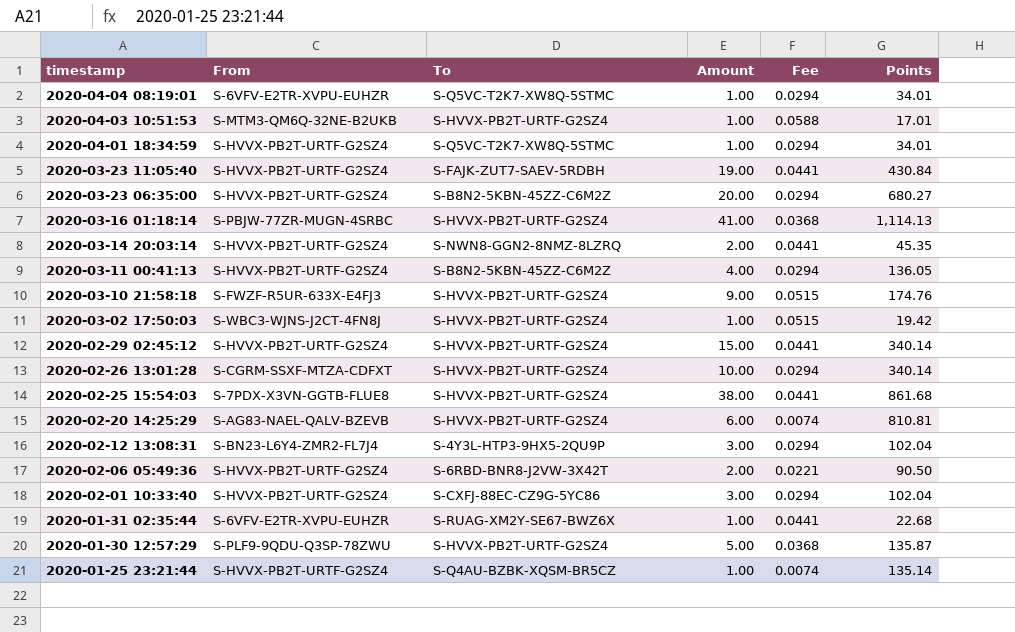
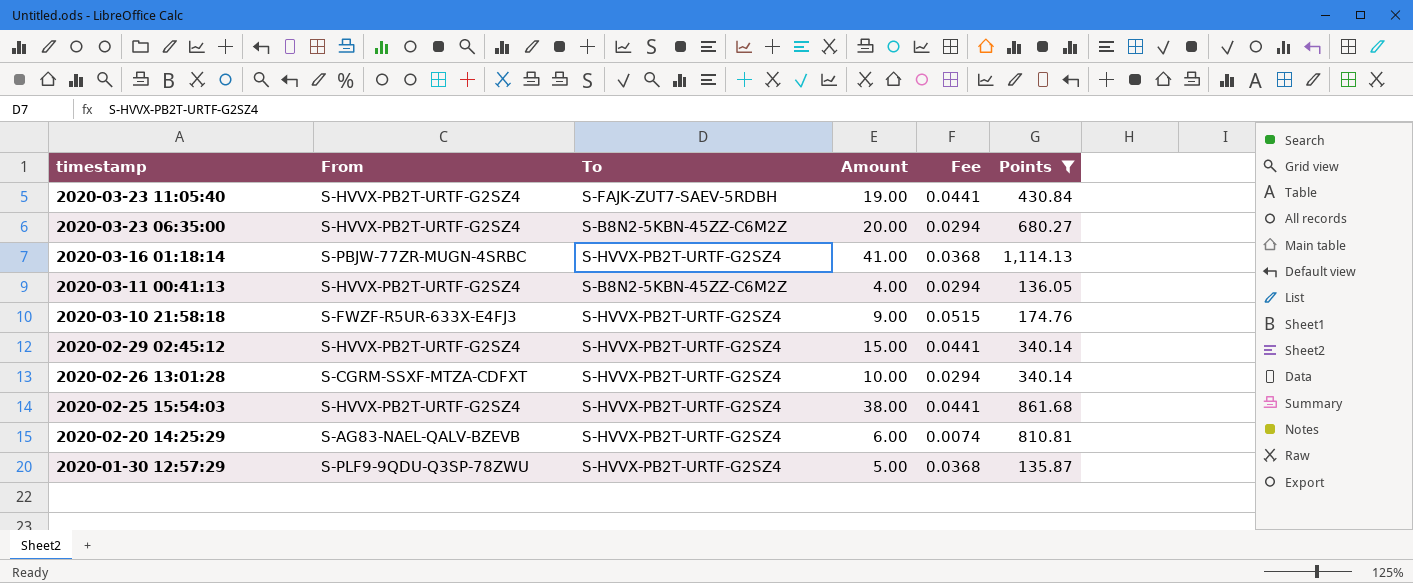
filter: none -> Points >= 135.87
2020-02-25 15:54:03 | From: S-7PDX-X3VN-GGTB-FLUE8 -> S-HVVX-PB2T-URTF-G2SZ4

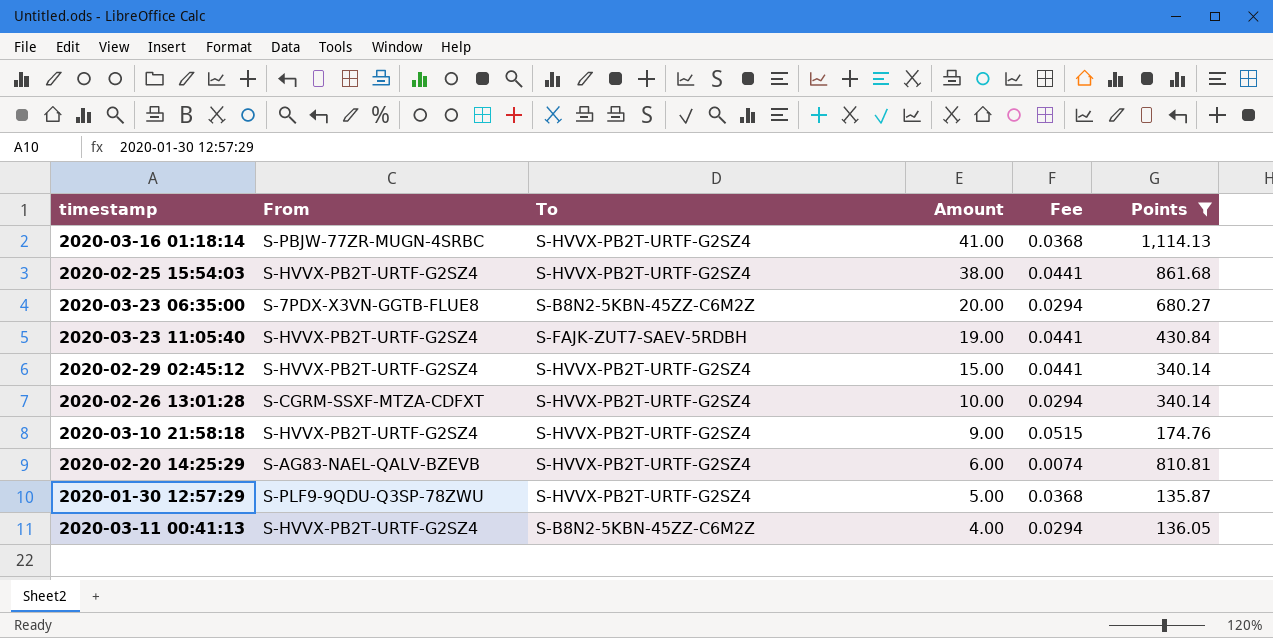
row order: timestamp descending -> Amount descending
2020-03-23 06:35:00 | From: S-HVVX-PB2T-URTF-G2SZ4 -> S-7PDX-X3VN-GGTB-FLUE8
2020-03-10 21:58:18 | From: S-FWZF-R5UR-633X-E4FJ3 -> S-HVVX-PB2T-URTF-G2SZ4

